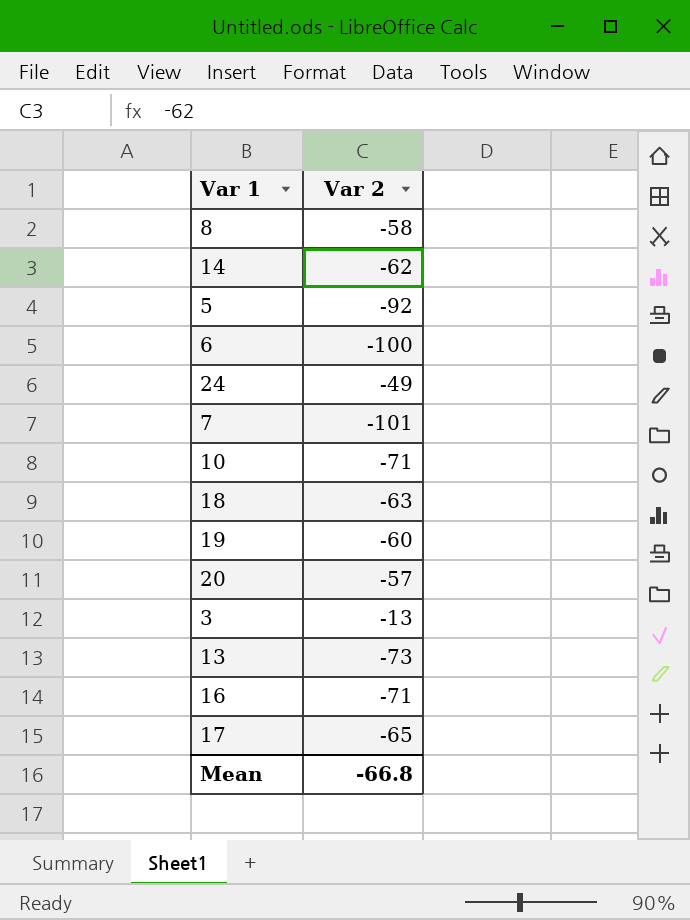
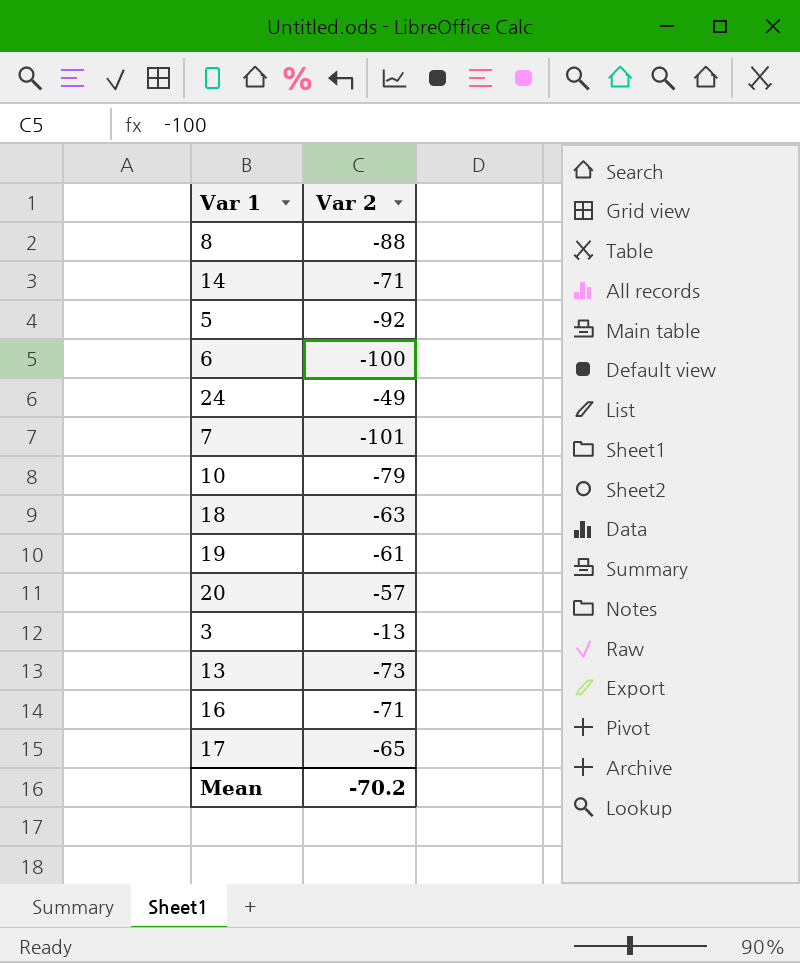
8 | Var 2: -58 -> -88
14 | Var 2: -62 -> -71
10 | Var 2: -71 -> -79
19 | Var 2: -60 -> -61
Mean | Var 2: -66.8 -> -70.2

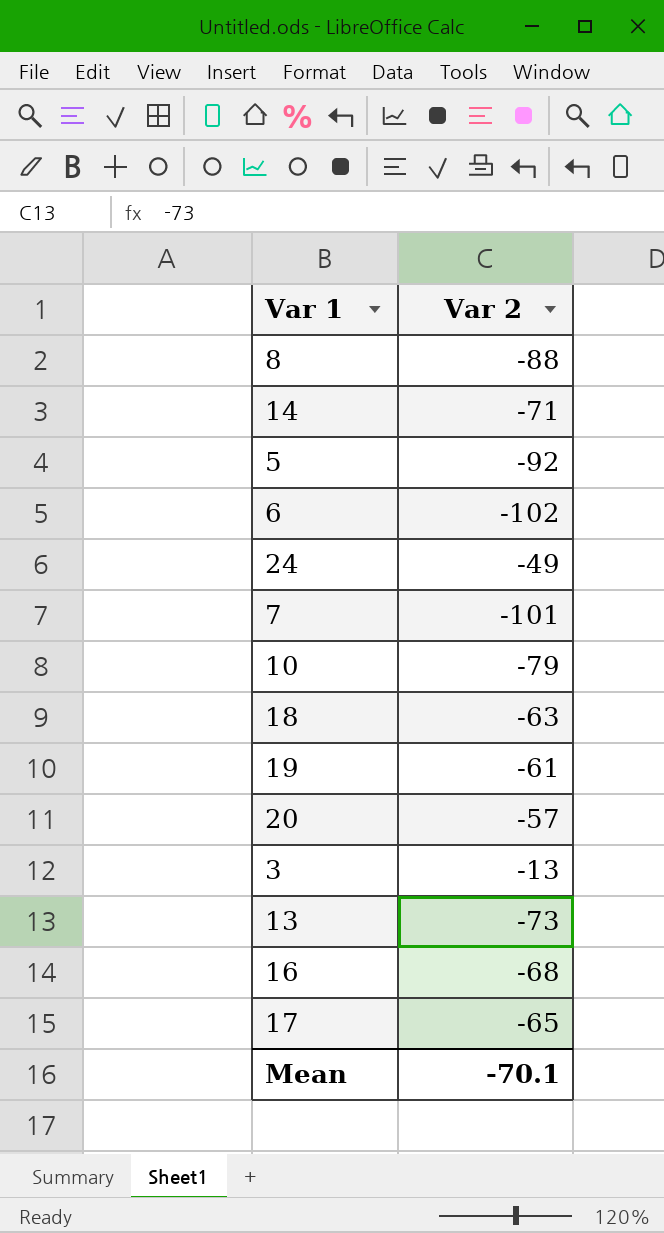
6 | Var 2: -100 -> -102
16 | Var 2: -71 -> -68
Mean | Var 2: -70.2 -> -70.1

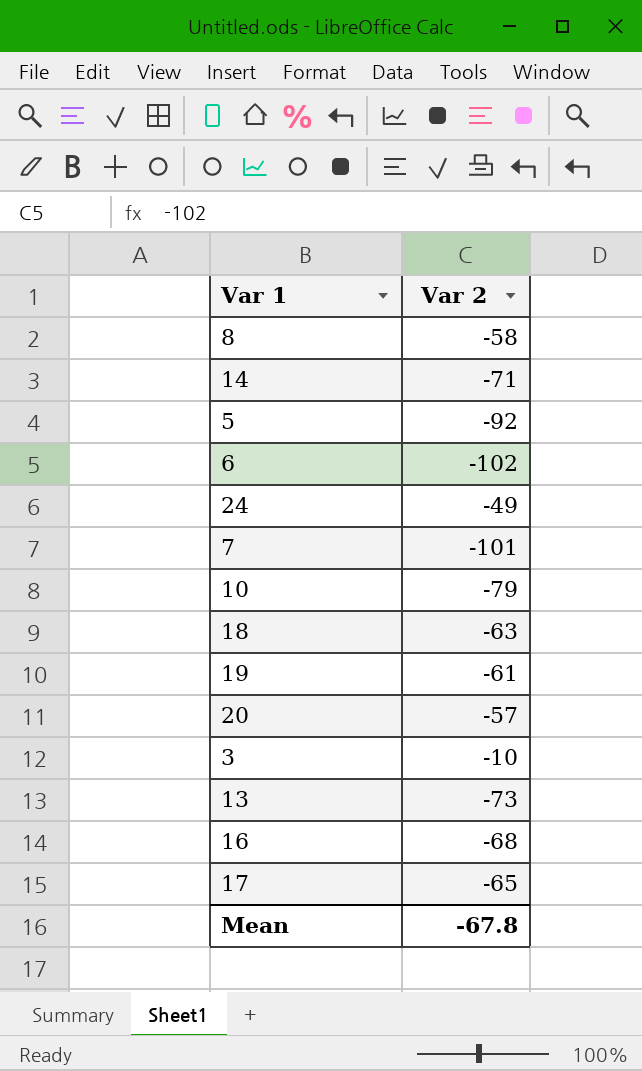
8 | Var 2: -88 -> -58
3 | Var 2: -13 -> -10
Mean | Var 2: -70.1 -> -67.8

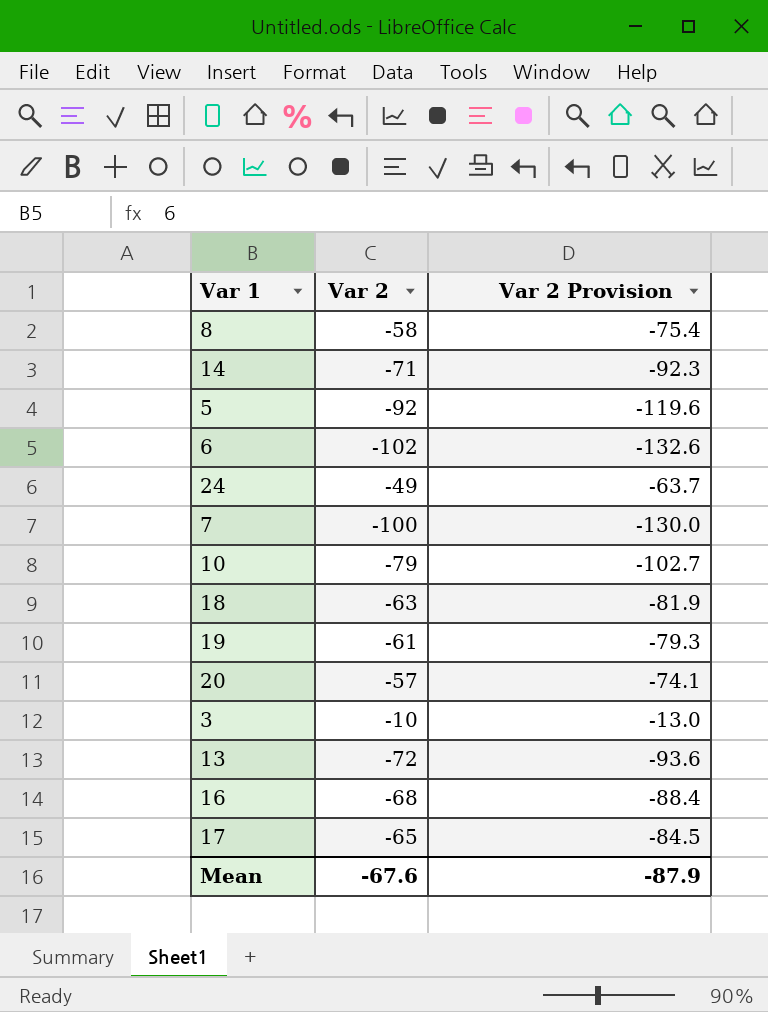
column Var 2 Provision | formula: none -> [Var 2] * 1.3
7 | Var 2: -101 -> -100
13 | Var 2: -73 -> -72
Mean | Var 2: -67.8 -> -67.6

